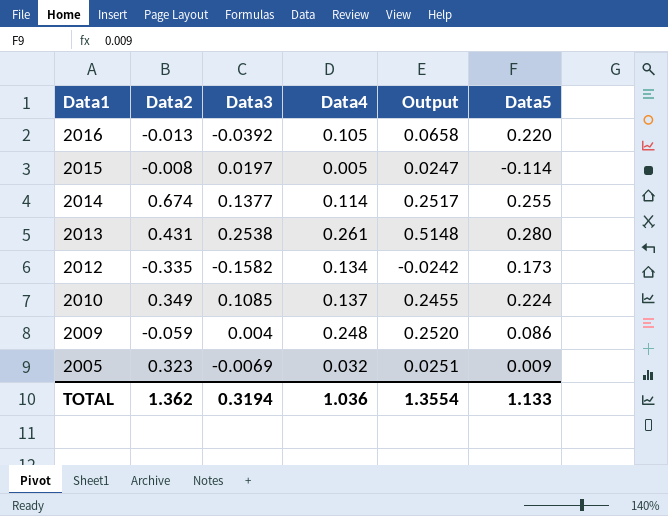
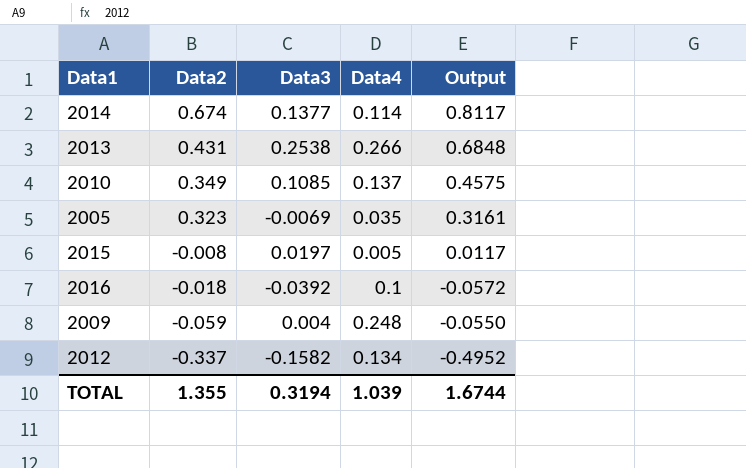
row order: Data1 descending -> Data2 descending
column Data5 | position: 6 -> none
column Output | formula: [Data3] + [Data4] -> [Data2] + [Data3]
2013 | Data4: 0.261 -> 0.266
2005 | Data4: 0.032 -> 0.035
2016 | Data2: -0.013 -> -0.018
2016 | Data4: 0.105 -> 0.1
2012 | Data2: -0.335 -> -0.337
TOTAL | Data2: 1.362 -> 1.355
TOTAL | Data4: 1.036 -> 1.039
TOTAL | Output: 1.3554 -> 1.6744

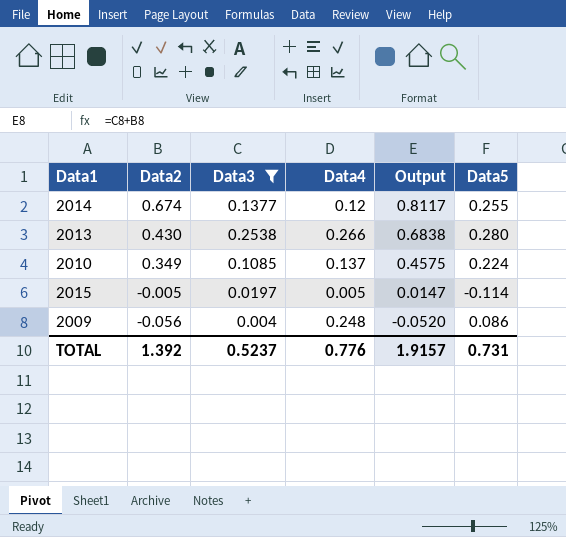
filter: none -> Data3 >= 0.004
column Data5 | position: none -> 6
2014 | Data4: 0.114 -> 0.12
2013 | Data2: 0.431 -> 0.430
2013 | Output: 0.6848 -> 0.6838
2015 | Data2: -0.008 -> -0.005
2015 | Output: 0.0117 -> 0.0147
2009 | Data2: -0.059 -> -0.056
2009 | Output: -0.0550 -> -0.0520
TOTAL | Data2: 1.355 -> 1.392
TOTAL | Data3: 0.3194 -> 0.5237
TOTAL | Data4: 1.039 -> 0.776
TOTAL | Output: 1.6744 -> 1.9157

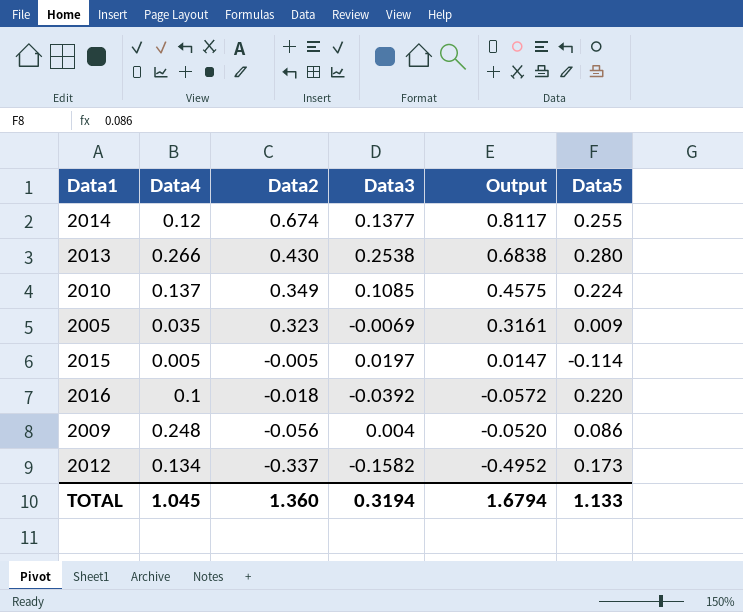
filter: Data3 >= 0.004 -> none
column Data4 | position: 4 -> 2
TOTAL | Data4: 0.776 -> 1.045
TOTAL | Data2: 1.392 -> 1.360
TOTAL | Data3: 0.5237 -> 0.3194
TOTAL | Output: 1.9157 -> 1.6794
TOTAL | Data5: 0.731 -> 1.133

